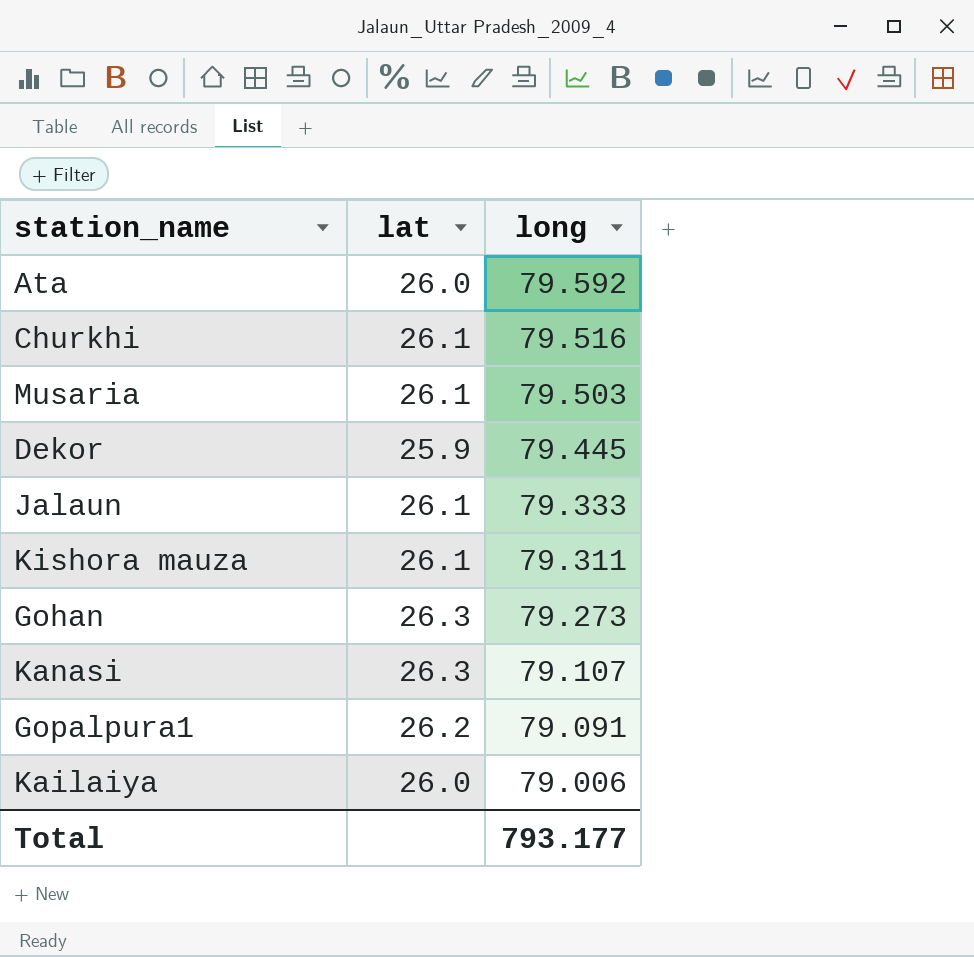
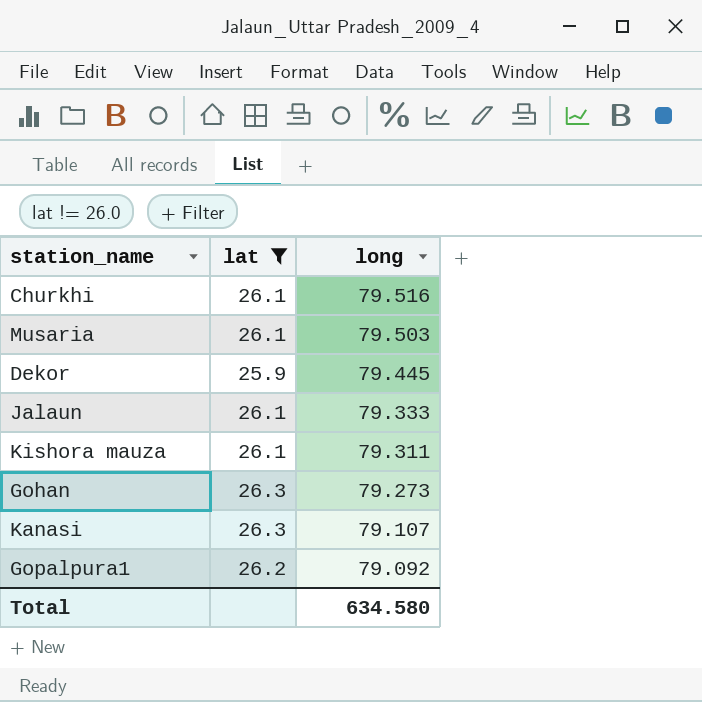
filter: none -> lat != 26.0
Gopalpura1 | long: 79.091 -> 79.092
Total | long: 793.177 -> 634.580

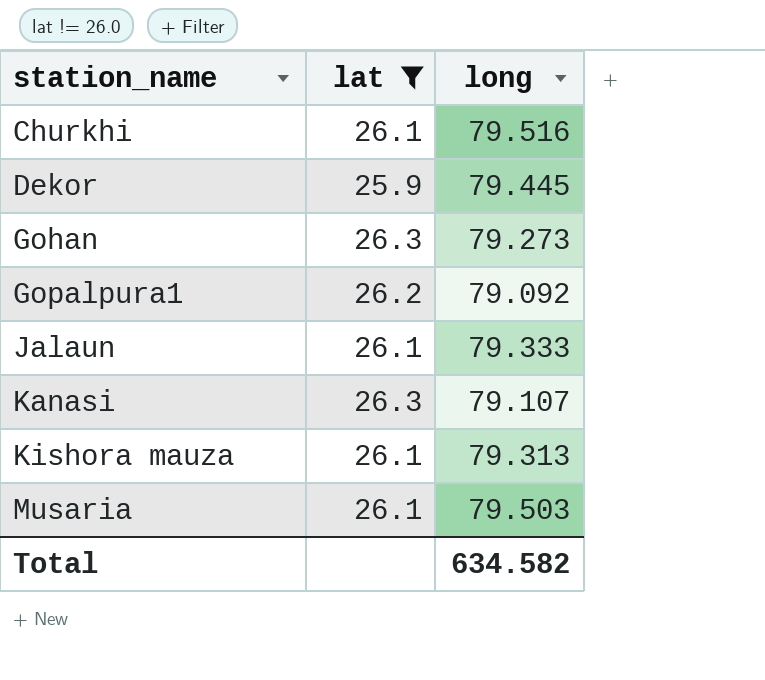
row order: long descending -> station_name ascending
Kishora mauza | long: 79.311 -> 79.313
Total | long: 634.580 -> 634.582

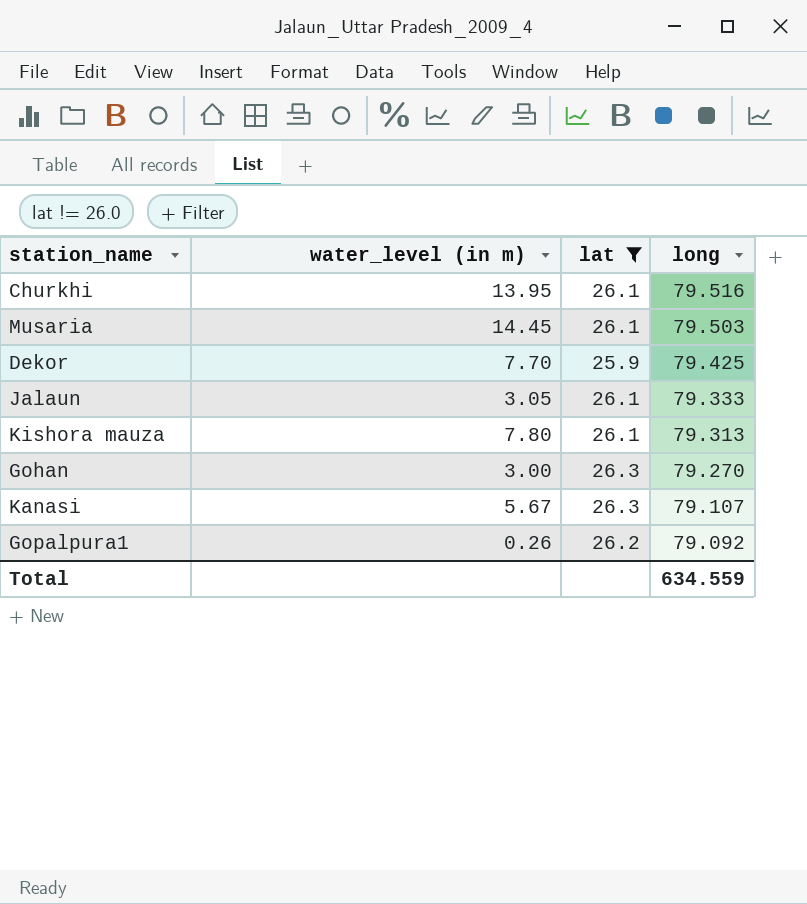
row order: station_name ascending -> long descending
column water_level (in m) | position: none -> 2
Dekor | long: 79.445 -> 79.425
Gohan | long: 79.273 -> 79.270
Total | long: 634.582 -> 634.559

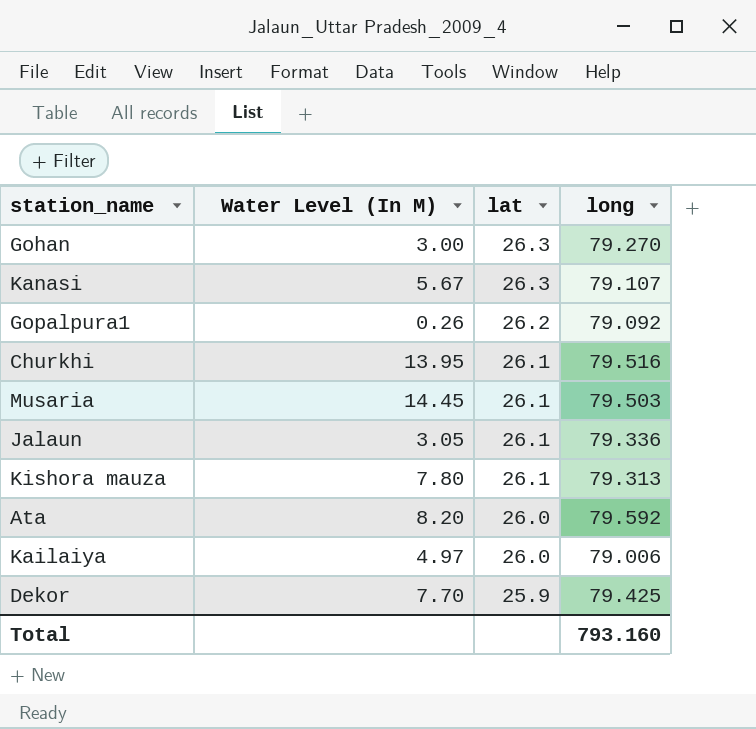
filter: lat != 26.0 -> none
row order: long descending -> lat descending
column name: water_level (in m) -> Water Level (In M)
Jalaun | long: 79.333 -> 79.336
Total | long: 634.559 -> 793.160

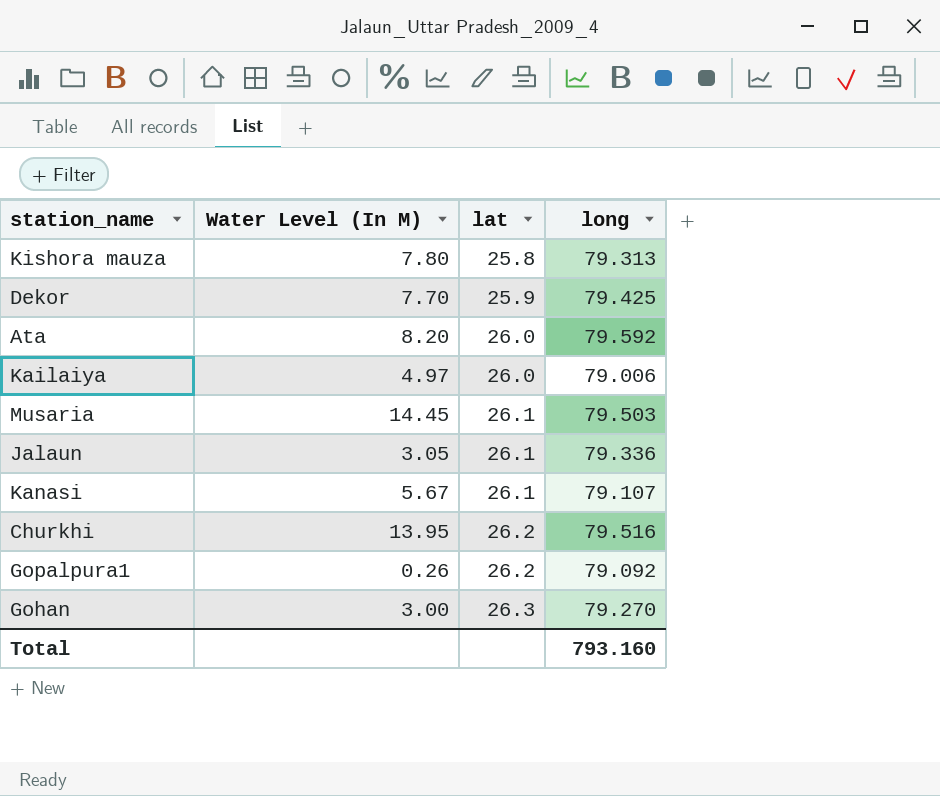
row order: lat descending -> lat ascending
Kishora mauza | lat: 26.1 -> 25.8
Kanasi | lat: 26.3 -> 26.1
Churkhi | lat: 26.1 -> 26.2

